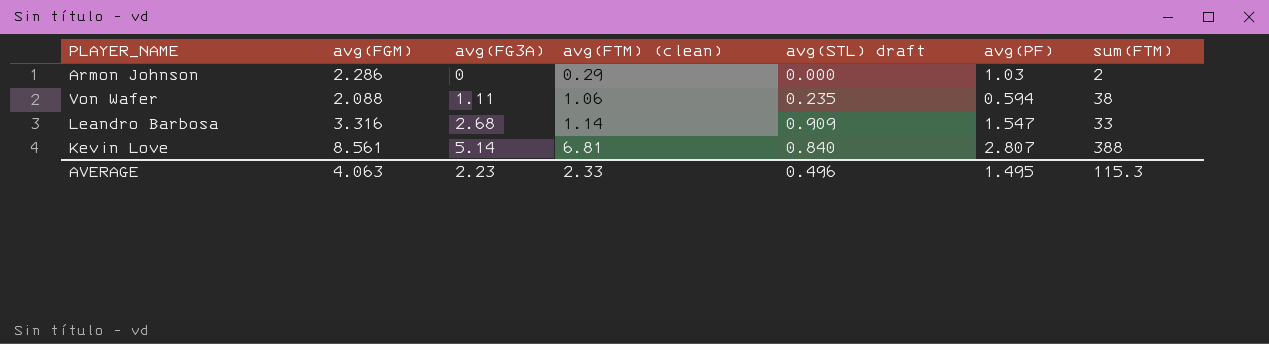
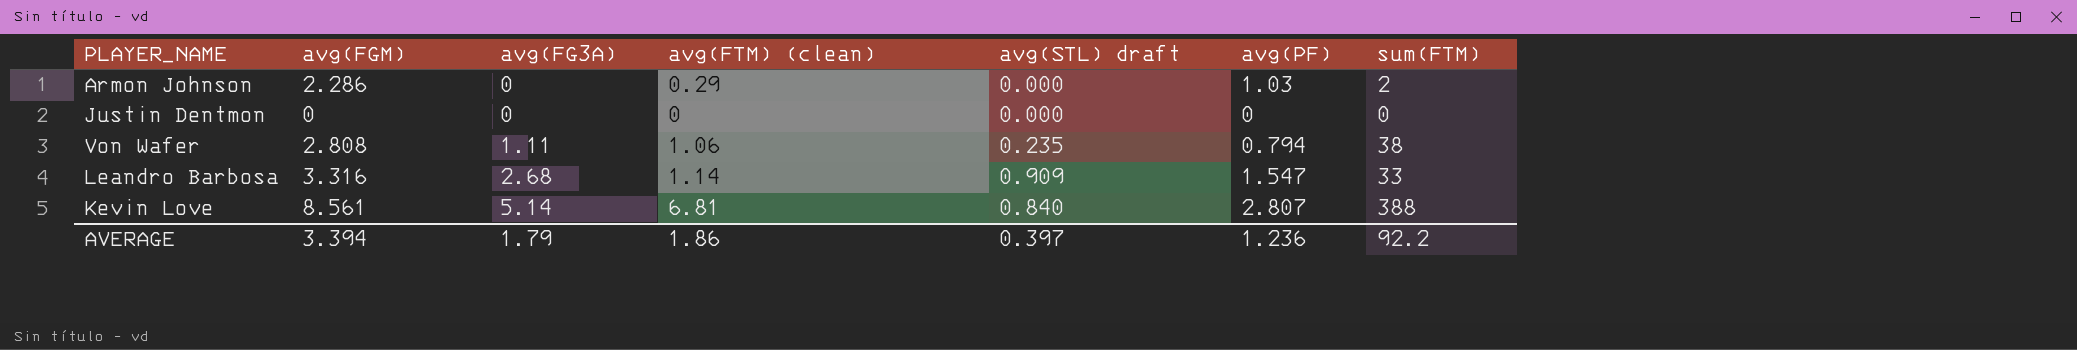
row Justin Dentmon: none -> 0 | 0 | 0 | 0.000 | 0 | 0
Von Wafer | avg(FGM): 2.088 -> 2.808
Von Wafer | avg(PF): 0.594 -> 0.794
AVERAGE | avg(FGM): 4.063 -> 3.394
AVERAGE | avg(FG3A): 2.23 -> 1.79
AVERAGE | avg(FTM) (clean): 2.33 -> 1.86
AVERAGE | avg(STL) draft: 0.496 -> 0.397
AVERAGE | avg(PF): 1.495 -> 1.236
AVERAGE | sum(FTM): 115.3 -> 92.2

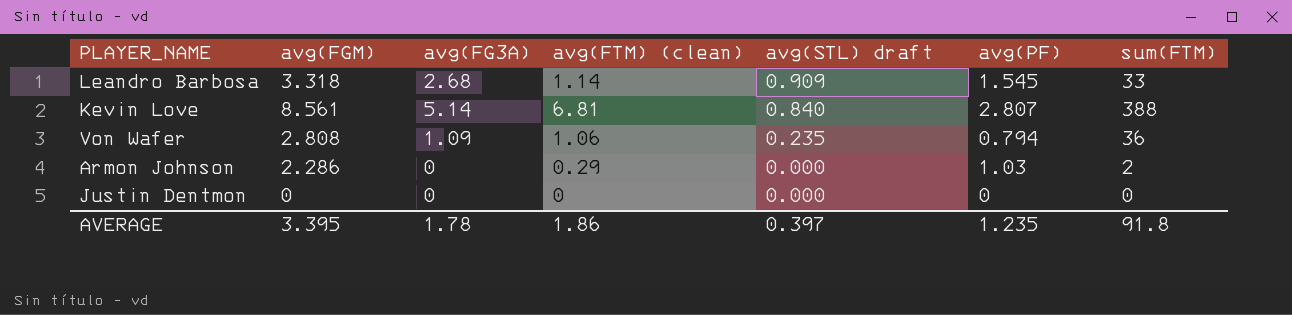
row order: avg(FG3A) ascending -> avg(STL) draft descending
Leandro Barbosa | avg(FGM): 3.316 -> 3.318
Leandro Barbosa | avg(PF): 1.547 -> 1.545
Von Wafer | avg(FG3A): 1.11 -> 1.09
Von Wafer | sum(FTM): 38 -> 36
AVERAGE | avg(FGM): 3.394 -> 3.395
AVERAGE | avg(FG3A): 1.79 -> 1.78
AVERAGE | avg(PF): 1.236 -> 1.235
AVERAGE | sum(FTM): 92.2 -> 91.8

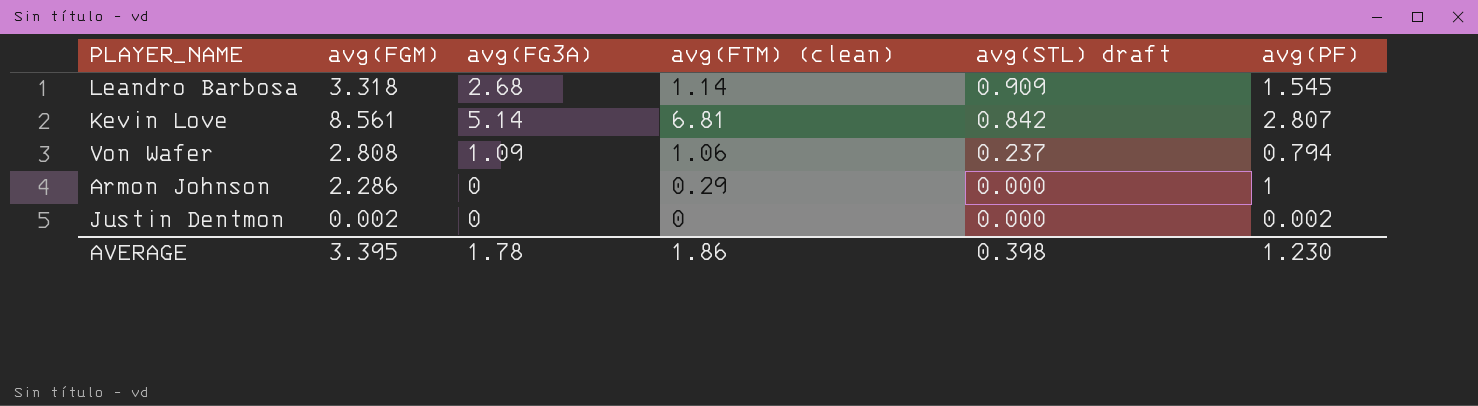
column sum(FTM) | position: 7 -> none
Kevin Love | avg(STL) draft: 0.840 -> 0.842
Von Wafer | avg(STL) draft: 0.235 -> 0.237
Armon Johnson | avg(PF): 1.03 -> 1
Justin Dentmon | avg(FGM): 0 -> 0.002
Justin Dentmon | avg(PF): 0 -> 0.002
AVERAGE | avg(STL) draft: 0.397 -> 0.398
AVERAGE | avg(PF): 1.235 -> 1.230

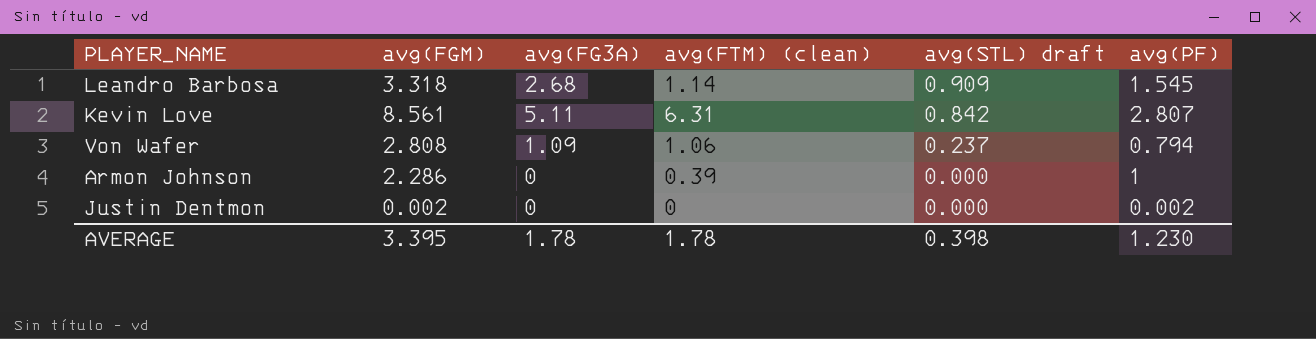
Kevin Love | avg(FG3A): 5.14 -> 5.11
Kevin Love | avg(FTM) (clean): 6.81 -> 6.31
Armon Johnson | avg(FTM) (clean): 0.29 -> 0.39
AVERAGE | avg(FTM) (clean): 1.86 -> 1.78

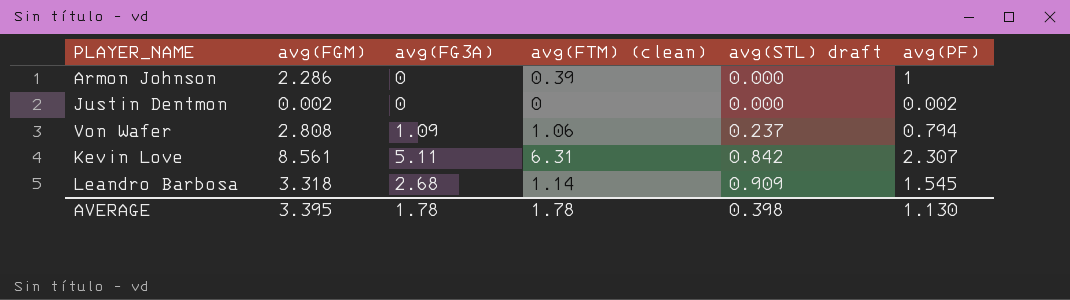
row order: avg(STL) draft descending -> avg(STL) draft ascending
Kevin Love | avg(PF): 2.807 -> 2.307
AVERAGE | avg(PF): 1.230 -> 1.130

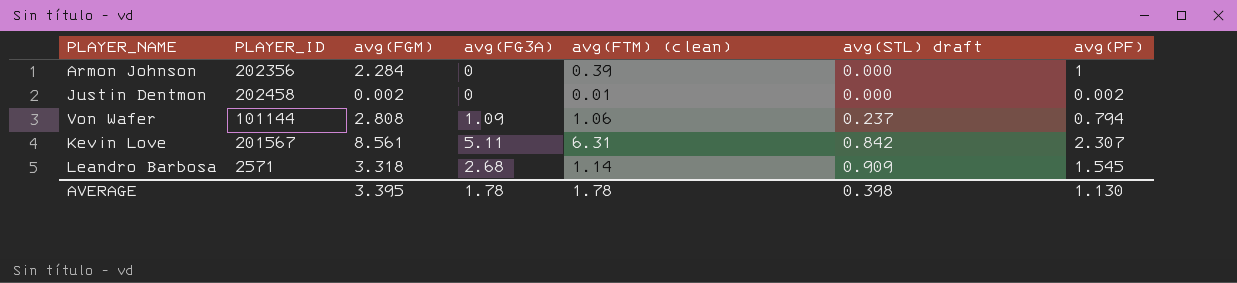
column PLAYER_ID | position: none -> 2
Armon Johnson | avg(FGM): 2.286 -> 2.284
Justin Dentmon | avg(FTM) (clean): 0 -> 0.01

